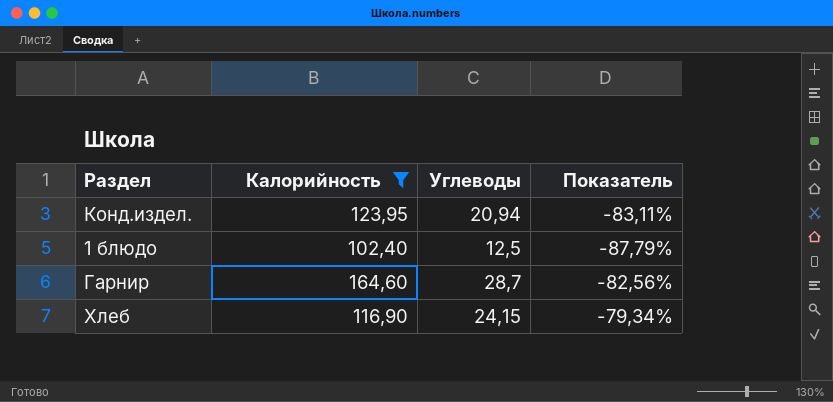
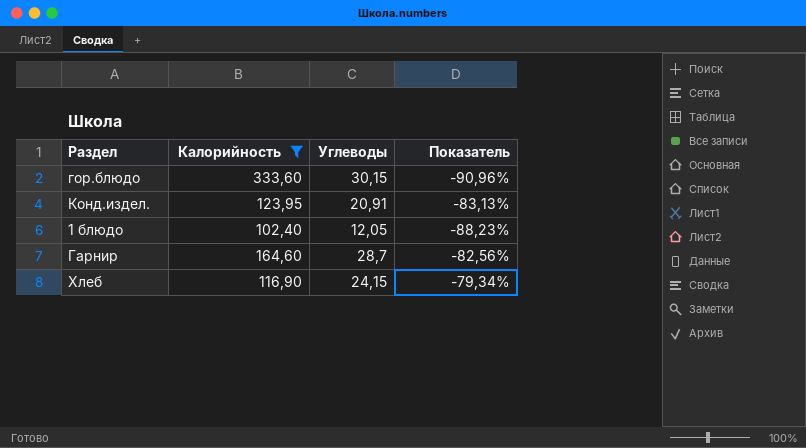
row гор.блюдо: none -> 333,60 | 30,15 | -90,96%
Конд.издел. | Углеводы: 20,94 -> 20,91
Конд.издел. | Показатель: -83,11% -> -83,13%
1 блюдо | Углеводы: 12,5 -> 12,05
1 блюдо | Показатель: -87,79% -> -88,23%

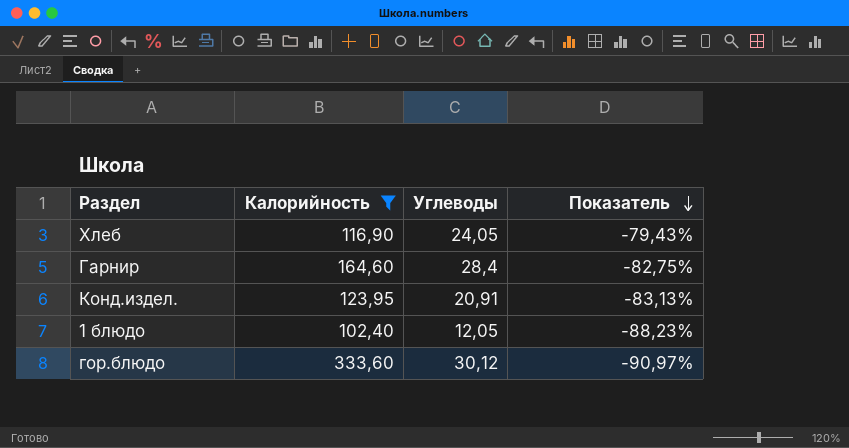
row order: none -> Показатель descending
Хлеб | Углеводы: 24,15 -> 24,05
Хлеб | Показатель: -79,34% -> -79,43%
Гарнир | Углеводы: 28,7 -> 28,4
Гарнир | Показатель: -82,56% -> -82,75%
гор.блюдо | Углеводы: 30,15 -> 30,12
гор.блюдо | Показатель: -90,96% -> -90,97%

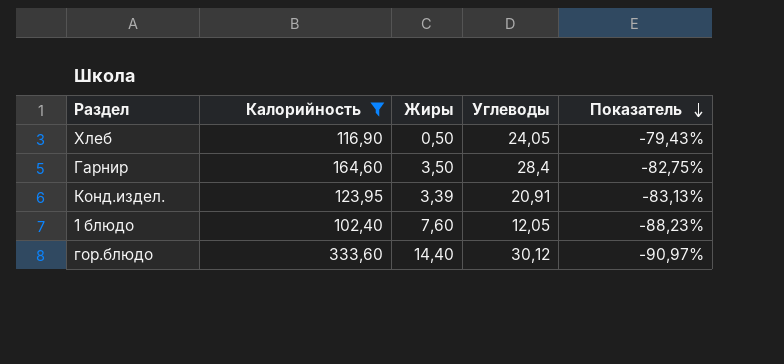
column Жиры | position: none -> 3

